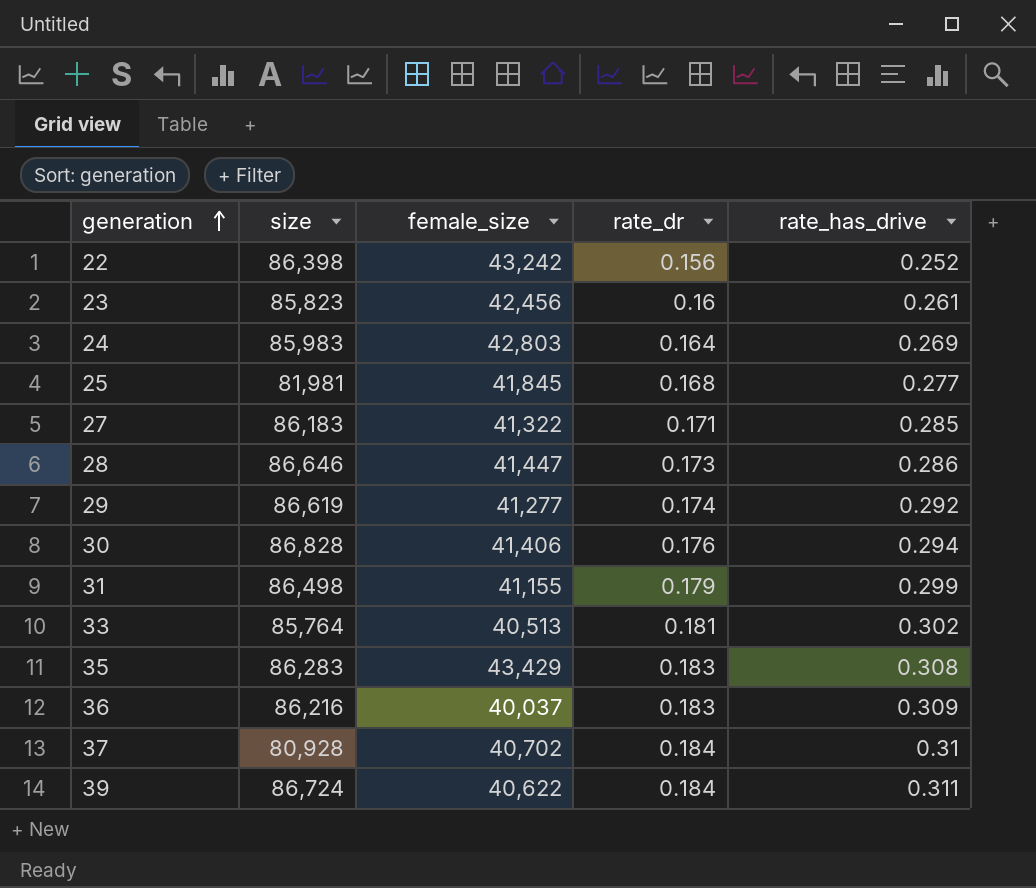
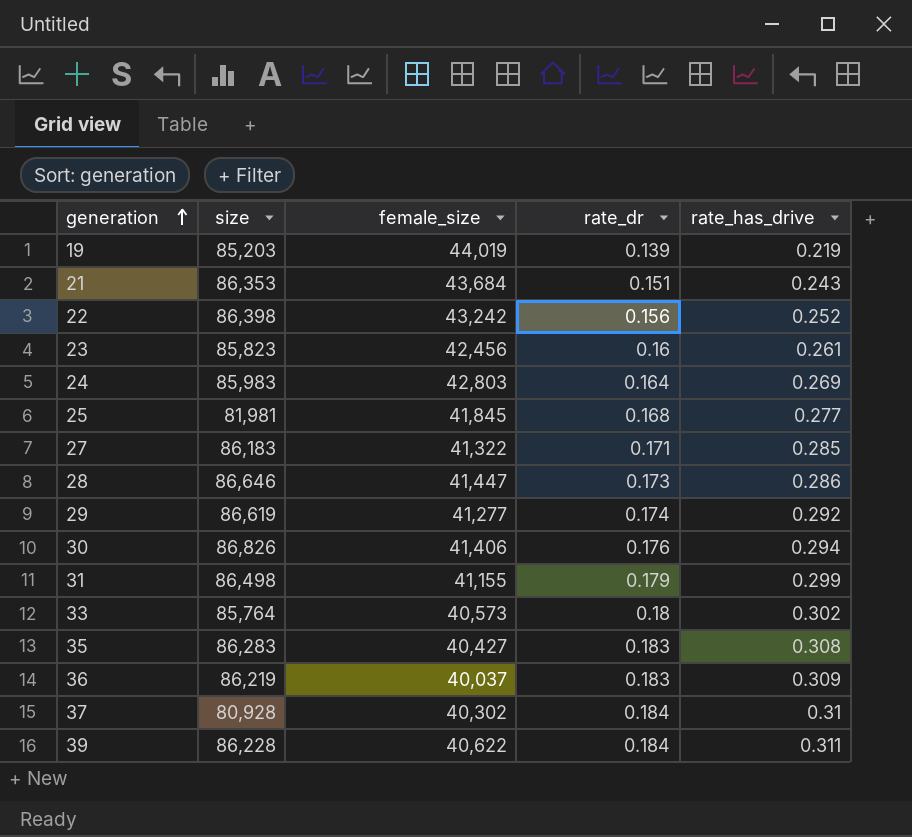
row 19: none -> 85,203 | 44,019 | 0.139 | 0.219
row 21: none -> 86,353 | 43,684 | 0.151 | 0.243
30 | size: 86,828 -> 86,826
33 | female_size: 40,513 -> 40,573
33 | rate_dr: 0.181 -> 0.18
35 | female_size: 43,429 -> 40,427
36 | size: 86,216 -> 86,219
37 | female_size: 40,702 -> 40,302
39 | size: 86,724 -> 86,228

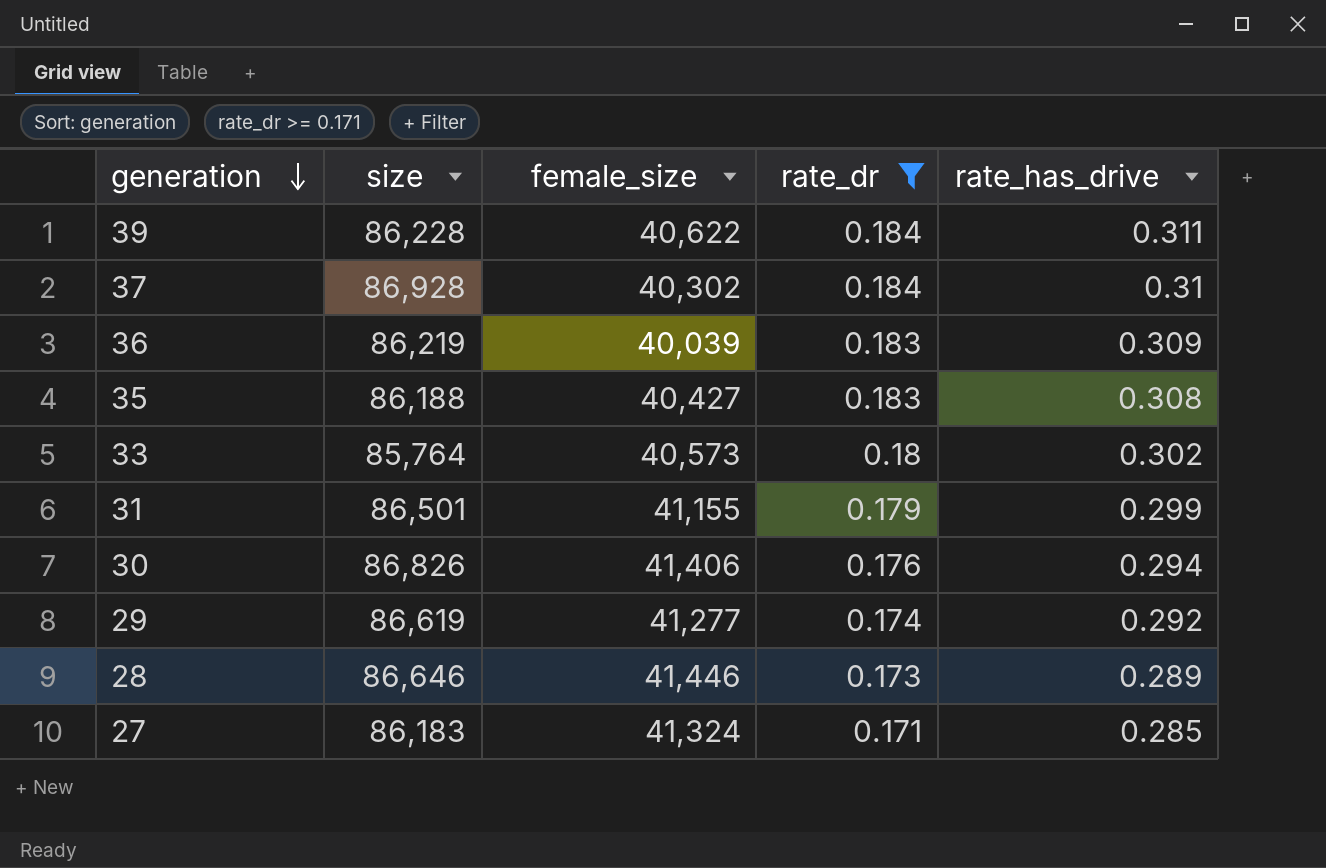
filter: none -> rate_dr >= 0.171
row order: generation ascending -> generation descending
37 | size: 80,928 -> 86,928
36 | female_size: 40,037 -> 40,039
35 | size: 86,283 -> 86,188
31 | size: 86,498 -> 86,501
28 | female_size: 41,447 -> 41,446
28 | rate_has_drive: 0.286 -> 0.289
27 | female_size: 41,322 -> 41,324

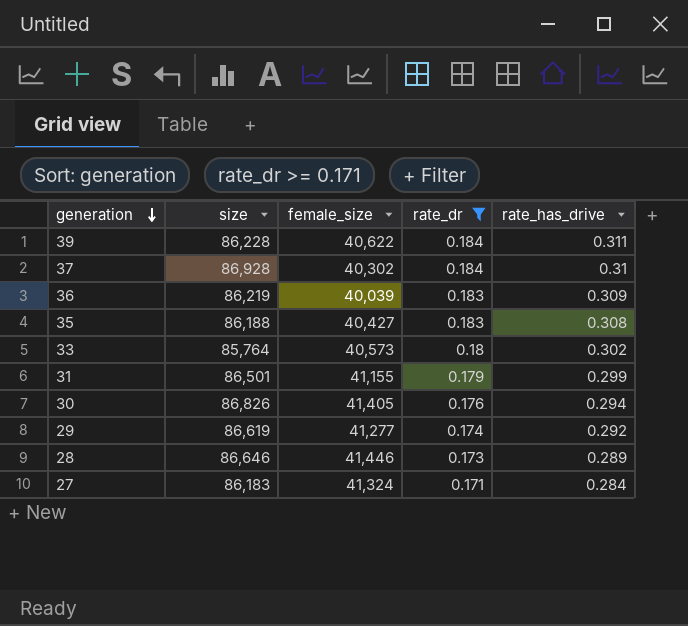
30 | female_size: 41,406 -> 41,405
27 | rate_has_drive: 0.285 -> 0.284

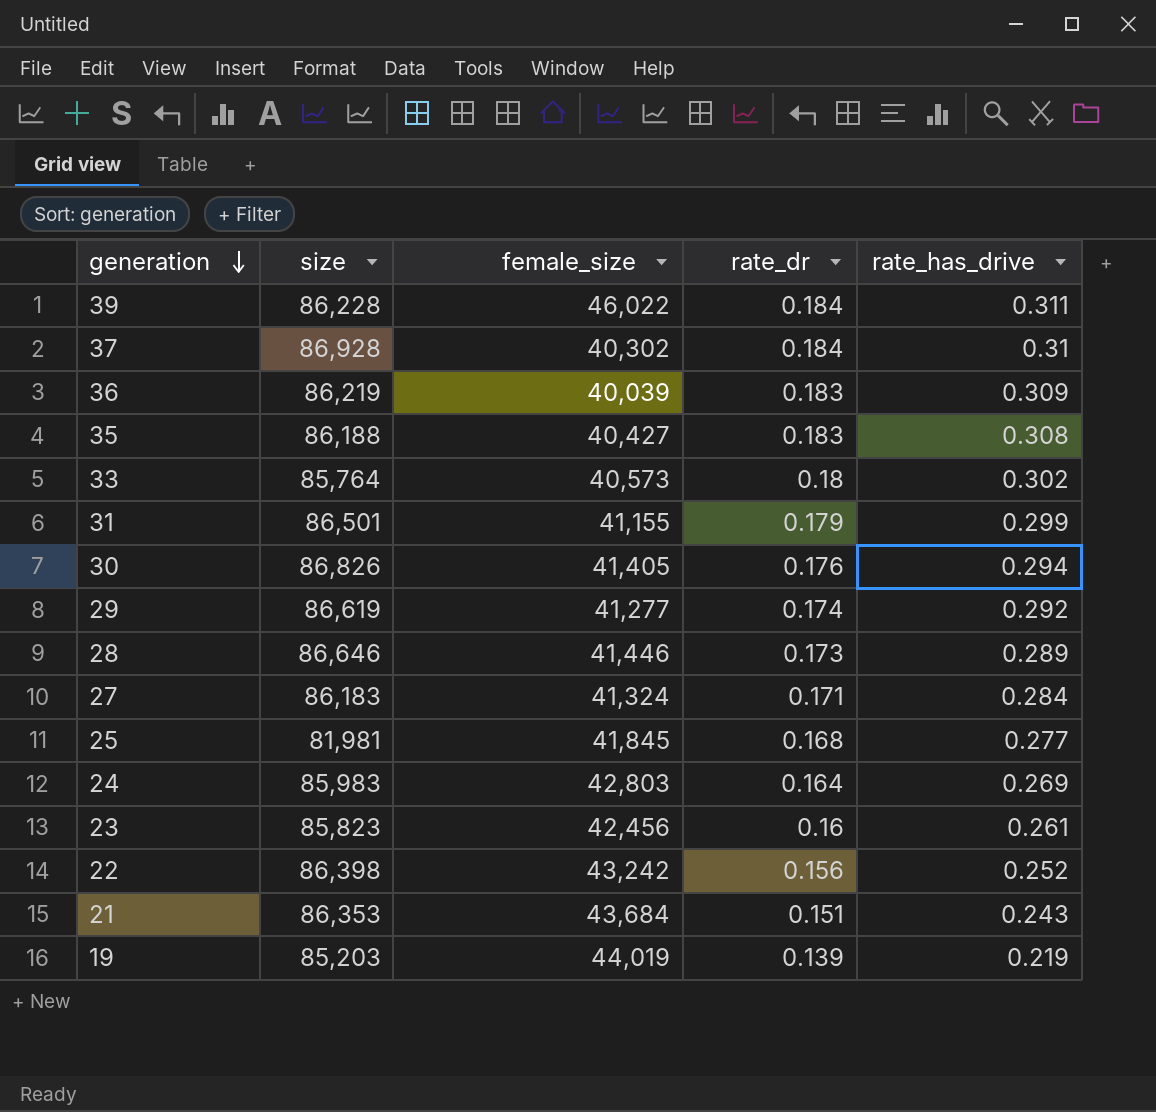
filter: rate_dr >= 0.171 -> none
39 | female_size: 40,622 -> 46,022

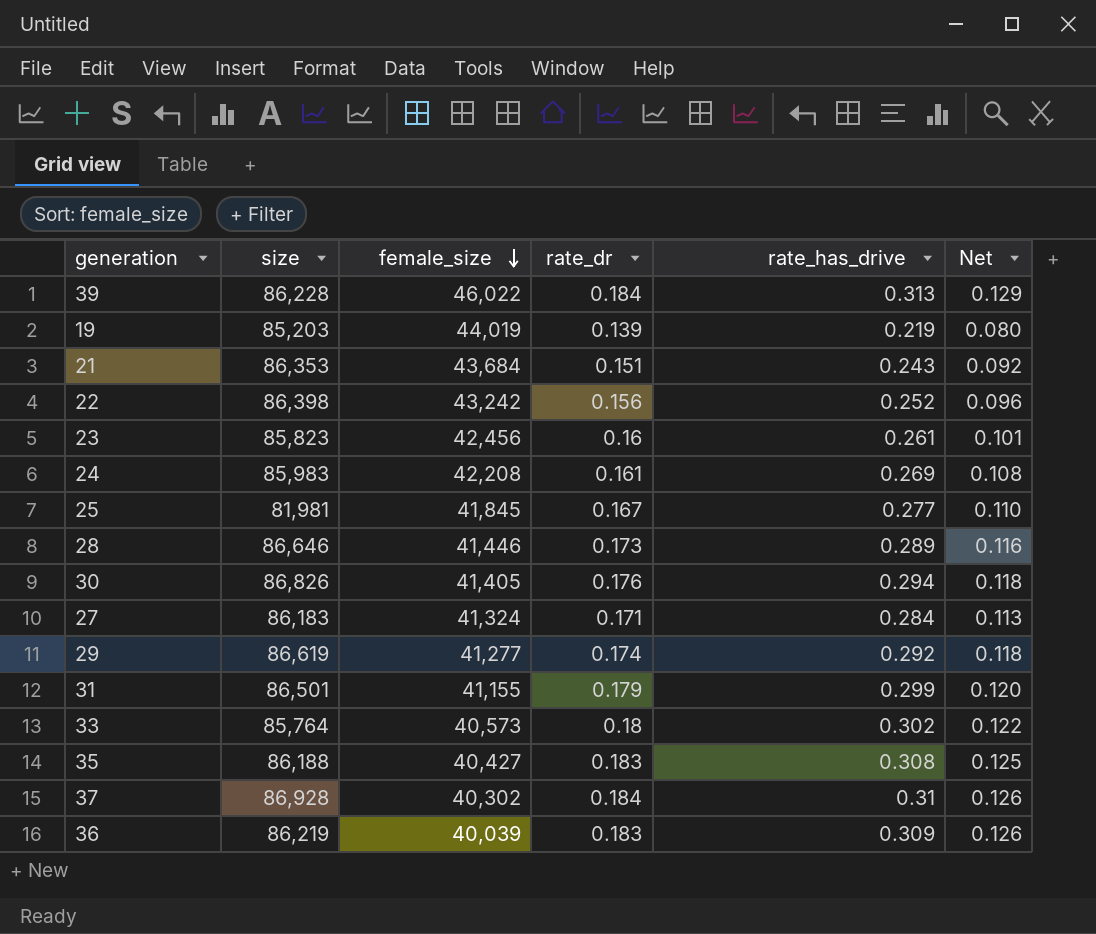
row order: generation descending -> female_size descending
column Net | formula: none -> [rate_has_drive] - [rate_dr]
39 | rate_has_drive: 0.311 -> 0.313
24 | female_size: 42,803 -> 42,208
24 | rate_dr: 0.164 -> 0.161
25 | rate_dr: 0.168 -> 0.167

